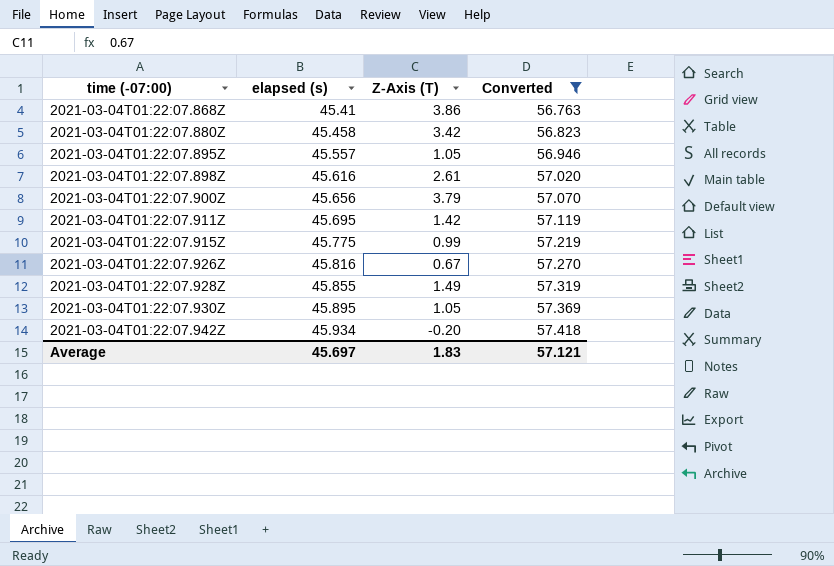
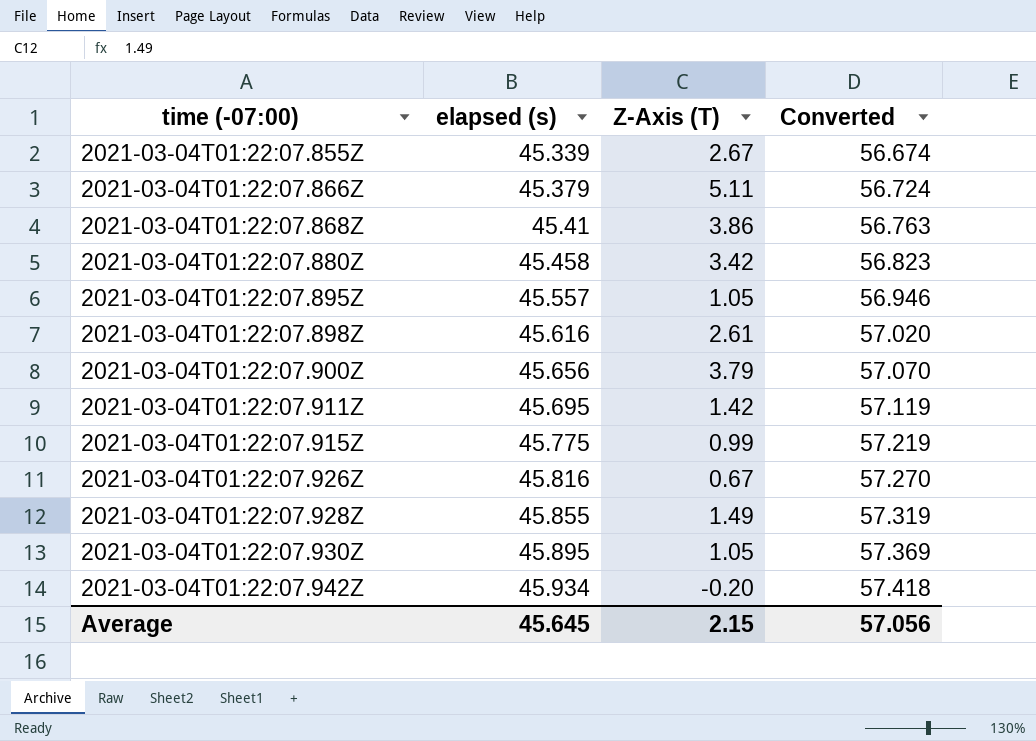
filter: Converted >= 56.763 -> none
Average | elapsed (s): 45.697 -> 45.645
Average | Z-Axis (T): 1.83 -> 2.15
Average | Converted: 57.121 -> 57.056

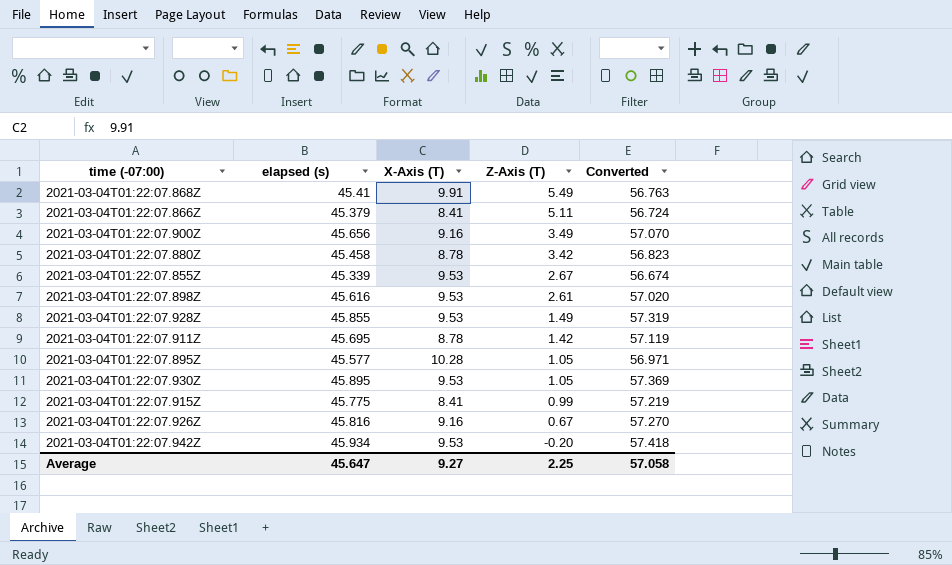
row order: time (-07:00) ascending -> Z-Axis (T) descending
column X-Axis (T) | position: none -> 3
2021-03-04T01:22:07.868Z | Z-Axis (T): 3.86 -> 5.49
2021-03-04T01:22:07.900Z | Z-Axis (T): 3.79 -> 3.49
2021-03-04T01:22:07.895Z | elapsed (s): 45.557 -> 45.577
2021-03-04T01:22:07.895Z | Converted: 56.946 -> 56.971
Average | elapsed (s): 45.645 -> 45.647
Average | Z-Axis (T): 2.15 -> 2.25
Average | Converted: 57.056 -> 57.058

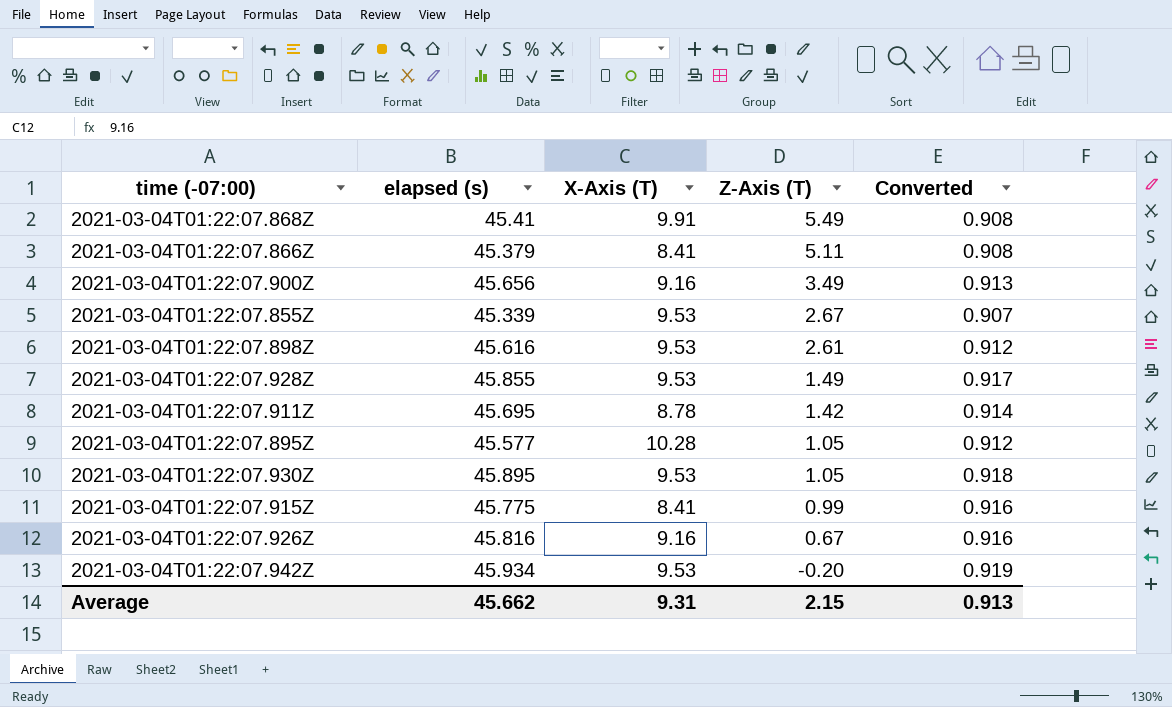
column Converted | formula: [elapsed (s)] * 1.25 -> [elapsed (s)] * 0.02
row 2021-03-04T01:22:07.880Z: 45.458 | 8.78 | 3.42 | 56.823 -> none
Average | elapsed (s): 45.647 -> 45.662
Average | X-Axis (T): 9.27 -> 9.31
Average | Z-Axis (T): 2.25 -> 2.15
Average | Converted: 57.058 -> 0.913

